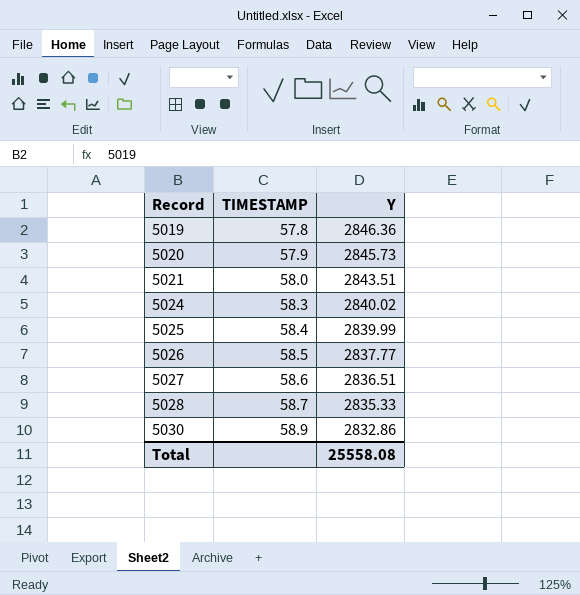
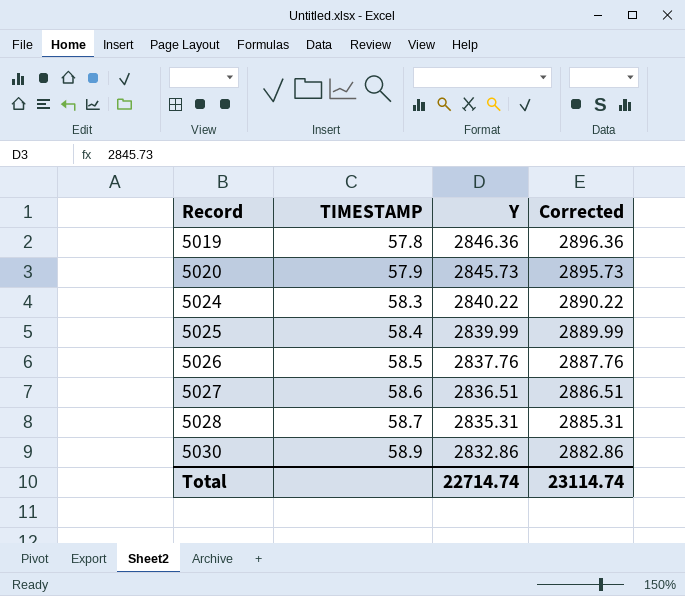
column Corrected | formula: none -> [Y] + 50
row 5021: 58.0 | 2843.51 -> none
5024 | Y: 2840.02 -> 2840.22
5026 | Y: 2837.77 -> 2837.76
5028 | Y: 2835.33 -> 2835.31
Total | Y: 25558.08 -> 22714.74

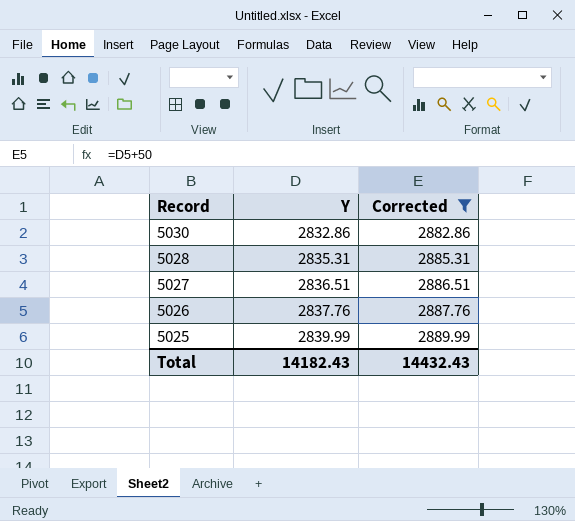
filter: none -> Corrected <= 2889.99
row order: Record ascending -> Record descending
column TIMESTAMP | position: 2 -> none
Total | Y: 22714.74 -> 14182.43
Total | Corrected: 23114.74 -> 14432.43

